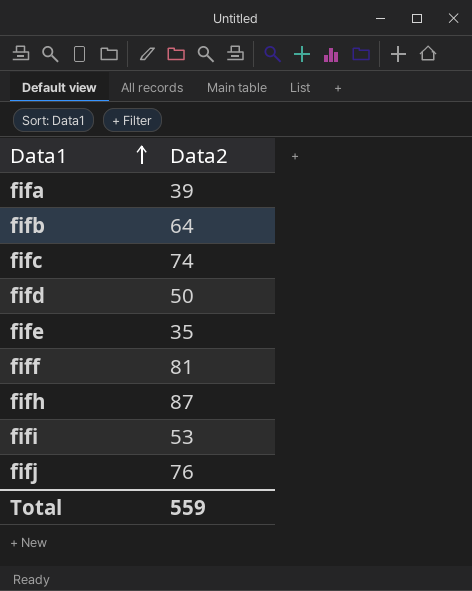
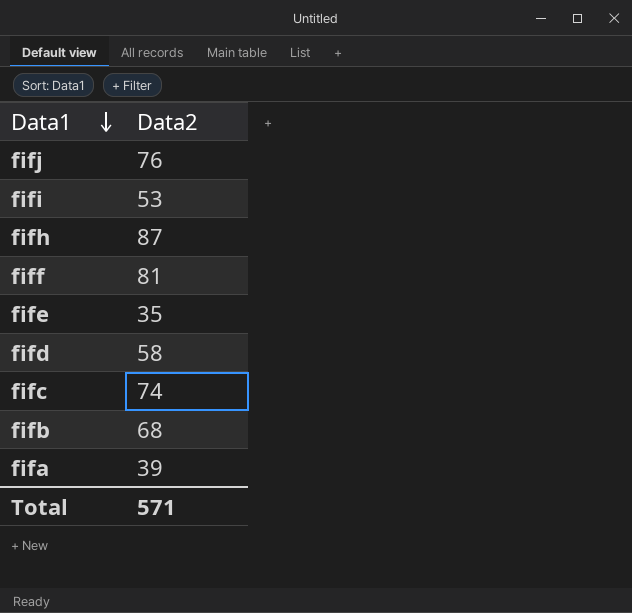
row order: Data1 ascending -> Data1 descending
fifd | Data2: 50 -> 58
fifb | Data2: 64 -> 68
Total | Data2: 559 -> 571

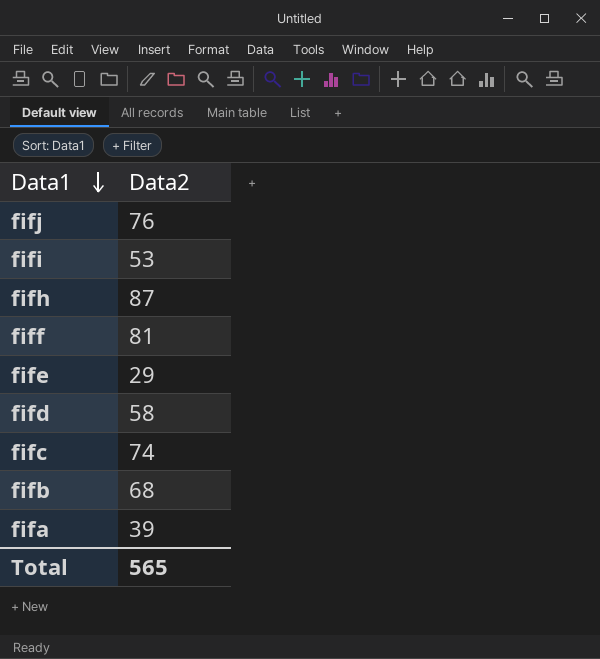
fife | Data2: 35 -> 29
Total | Data2: 571 -> 565

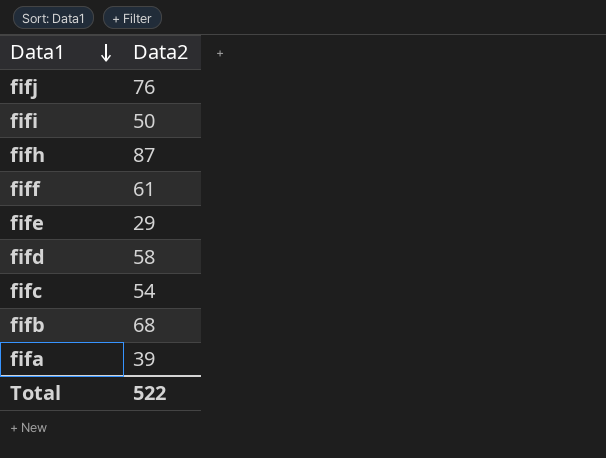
fifi | Data2: 53 -> 50
fiff | Data2: 81 -> 61
fifc | Data2: 74 -> 54
Total | Data2: 565 -> 522

